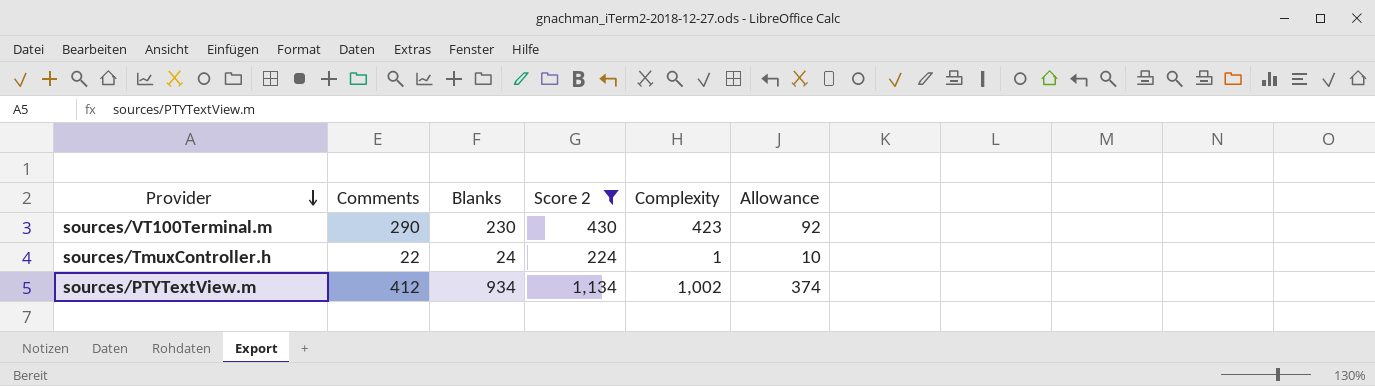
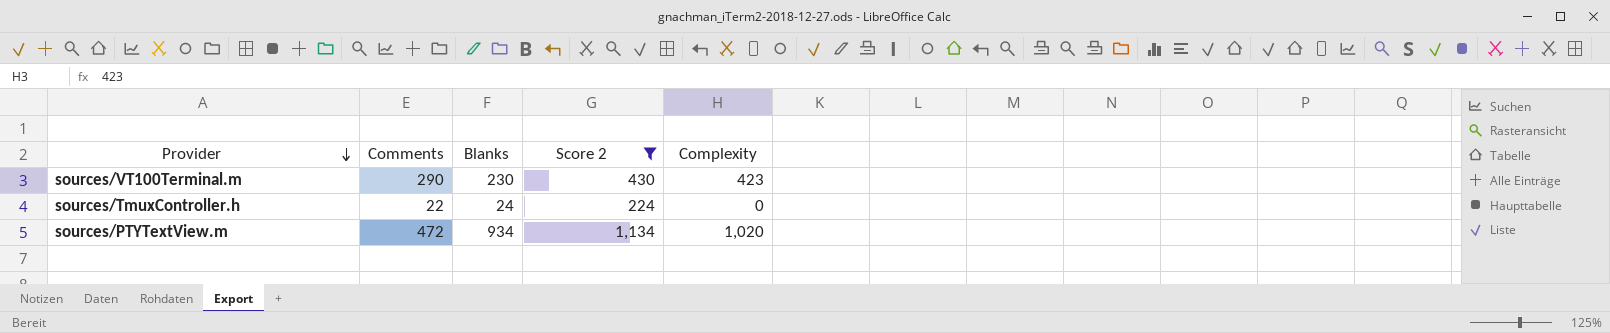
column Allowance | formula: [Blanks] * 0.4 -> none
sources/TmuxController.h | Complexity: 1 -> 0
sources/PTYTextView.m | Comments: 412 -> 472
sources/PTYTextView.m | Complexity: 1,002 -> 1,020

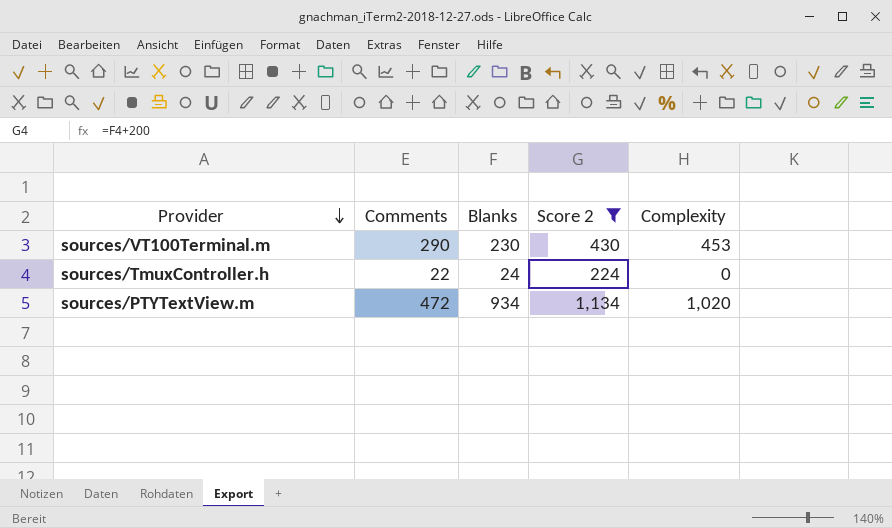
sources/VT100Terminal.m | Complexity: 423 -> 453

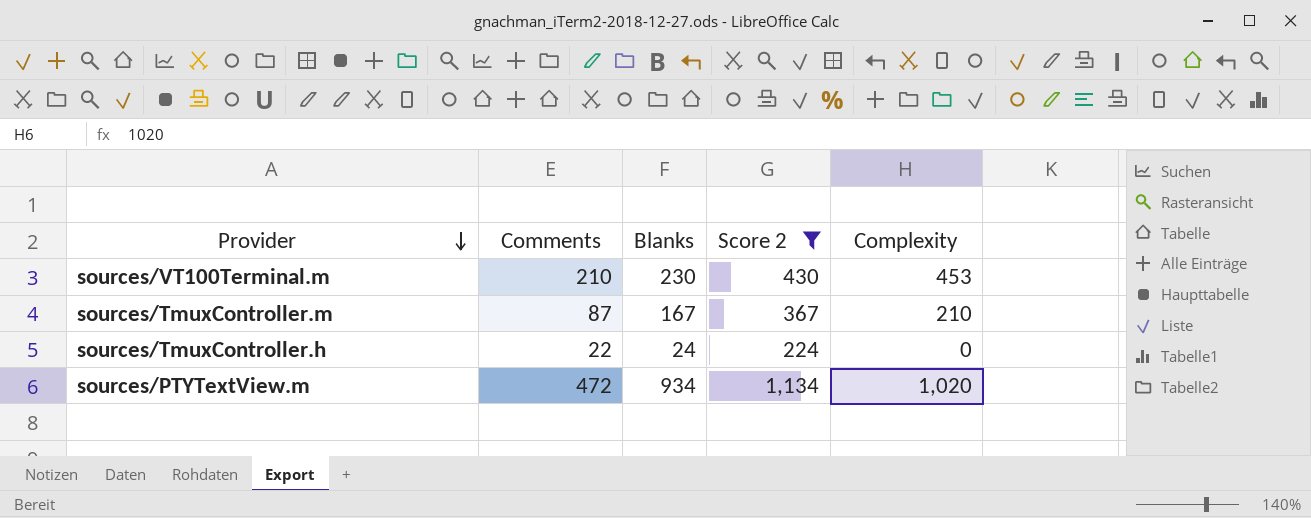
sources/VT100Terminal.m | Comments: 290 -> 210
row sources/TmuxController.m: none -> 87 | 167 | 367 | 210

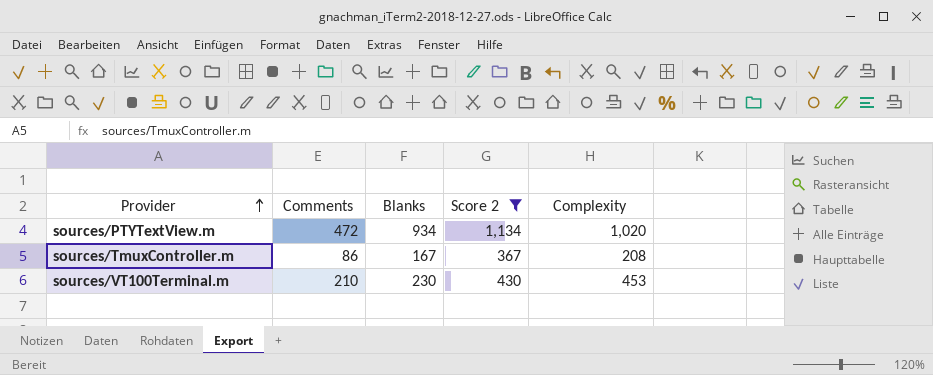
row order: Provider descending -> Provider ascending
row sources/TmuxController.h: 22 | 24 | 224 | 0 -> none
sources/TmuxController.m | Comments: 87 -> 86
sources/TmuxController.m | Complexity: 210 -> 208

